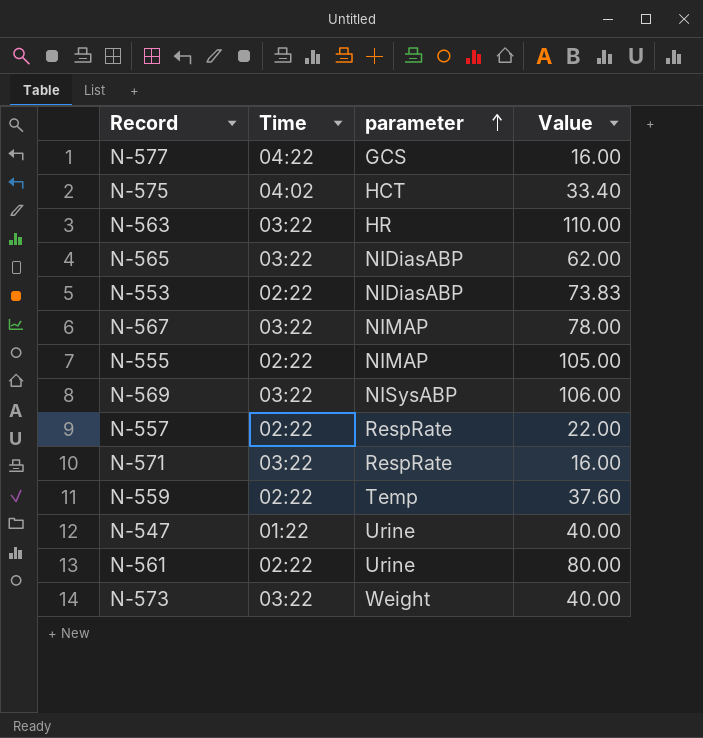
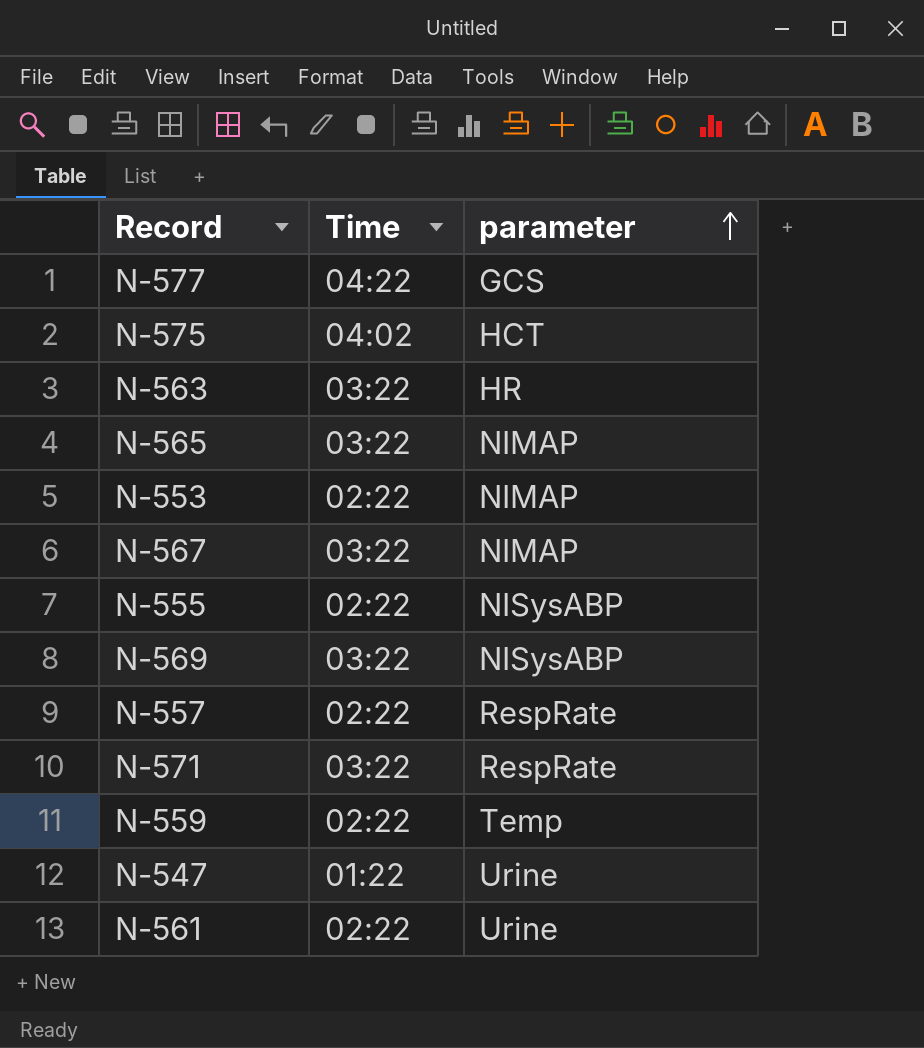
column Value | position: 4 -> none
row N-573: 03:22 | Weight | 40.00 -> none
N-565 | parameter: NIDiasABP -> NIMAP
N-553 | parameter: NIDiasABP -> NIMAP
N-555 | parameter: NIMAP -> NISysABP

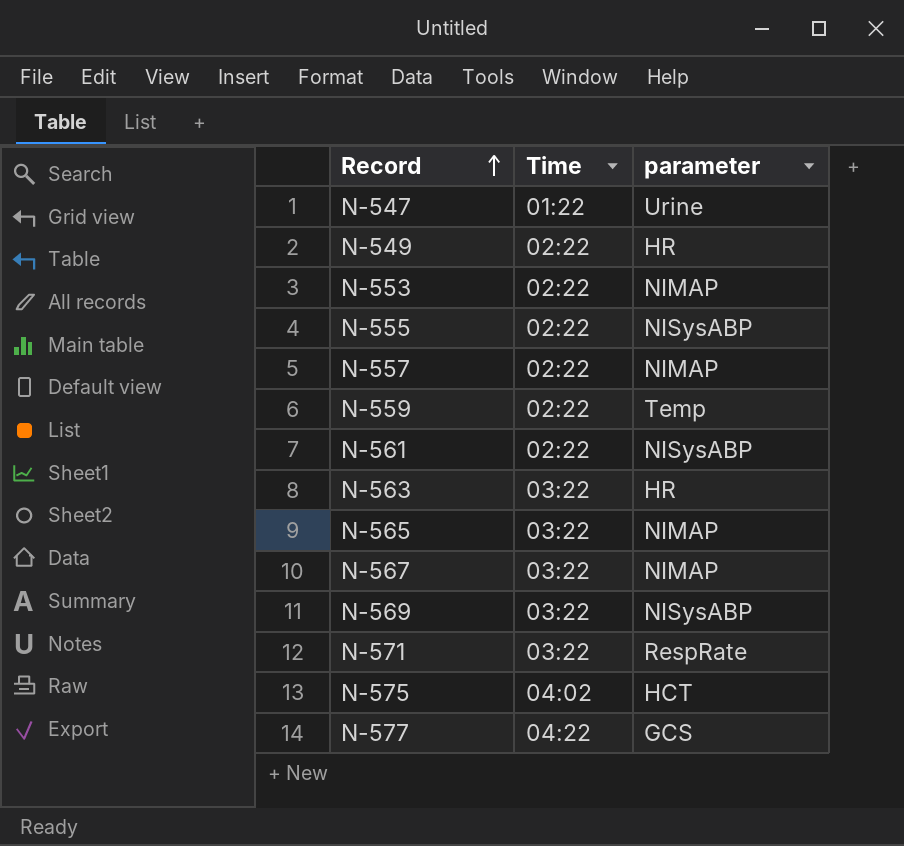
row order: parameter ascending -> Record ascending
row N-549: none -> 02:22 | HR
N-557 | parameter: RespRate -> NIMAP
N-561 | parameter: Urine -> NISysABP

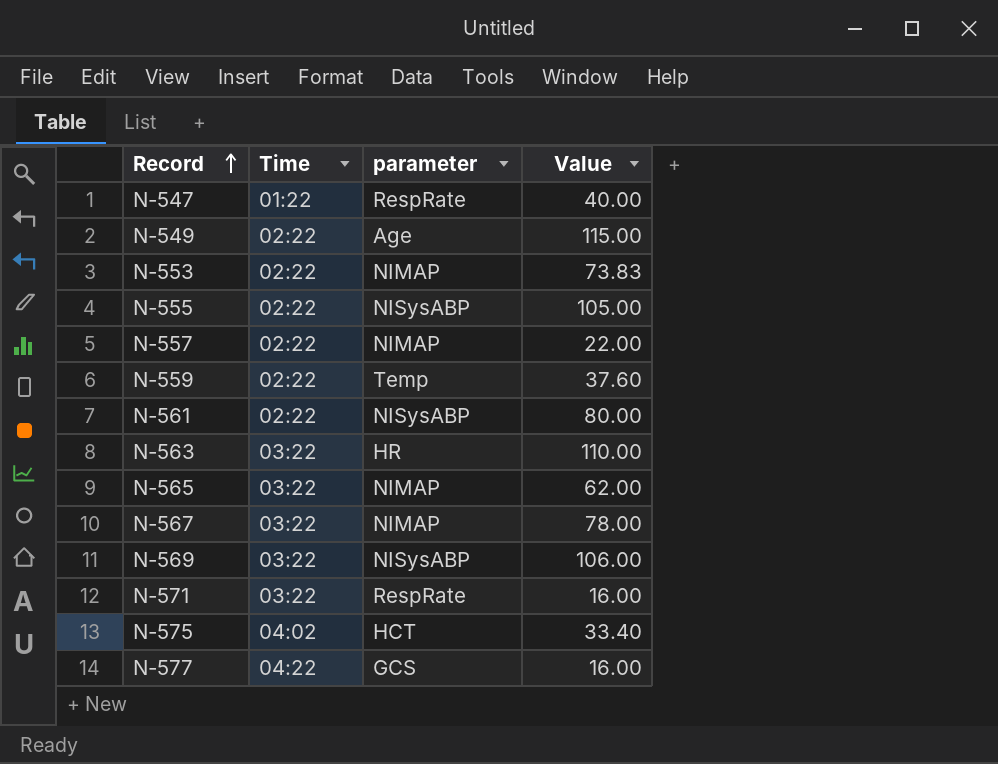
column Value | position: none -> 4
N-547 | parameter: Urine -> RespRate
N-549 | parameter: HR -> Age

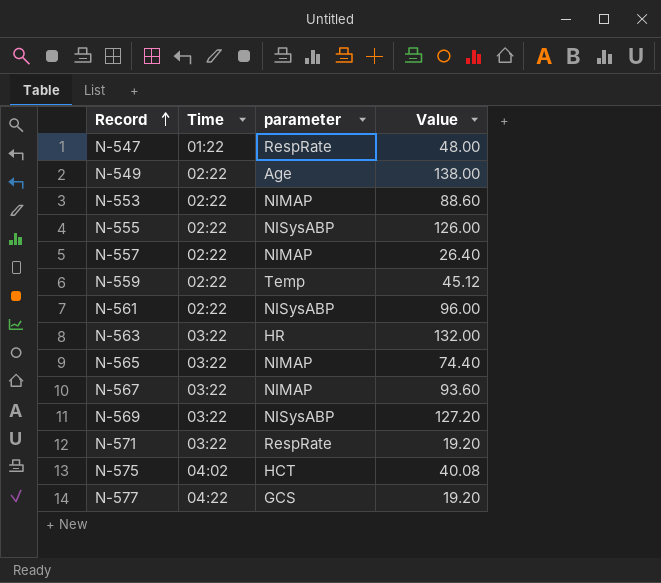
N-547 | Value: 40.00 -> 48.00
N-549 | Value: 115.00 -> 138.00
N-553 | Value: 73.83 -> 88.60
N-555 | Value: 105.00 -> 126.00
N-557 | Value: 22.00 -> 26.40
N-559 | Value: 37.60 -> 45.12
N-561 | Value: 80.00 -> 96.00
N-563 | Value: 110.00 -> 132.00
N-565 | Value: 62.00 -> 74.40
N-567 | Value: 78.00 -> 93.60
N-569 | Value: 106.00 -> 127.20
N-571 | Value: 16.00 -> 19.20
N-575 | Value: 33.40 -> 40.08
N-577 | Value: 16.00 -> 19.20

